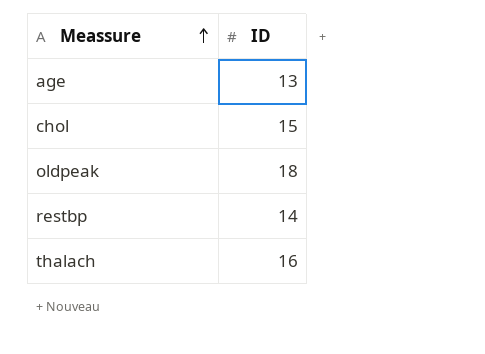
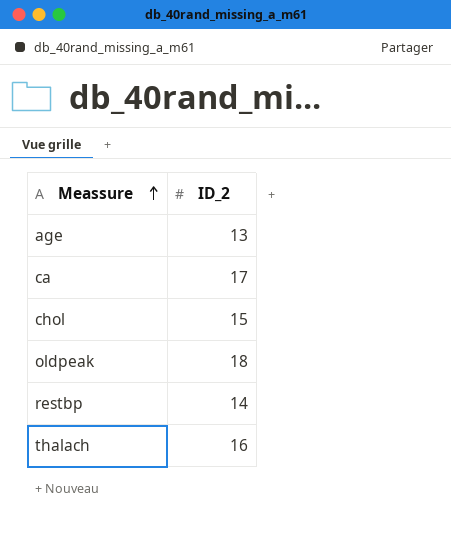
column name: ID -> ID_2
row ca: none -> 17

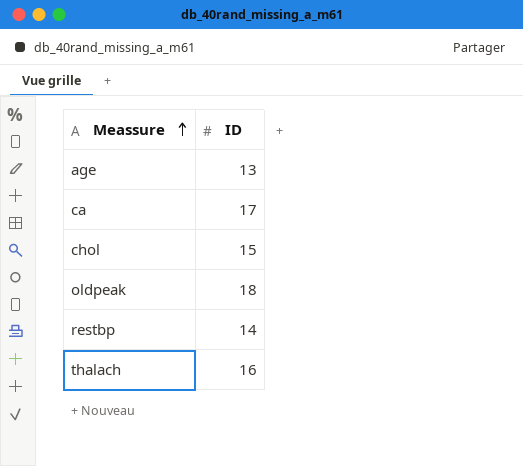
column name: ID_2 -> ID

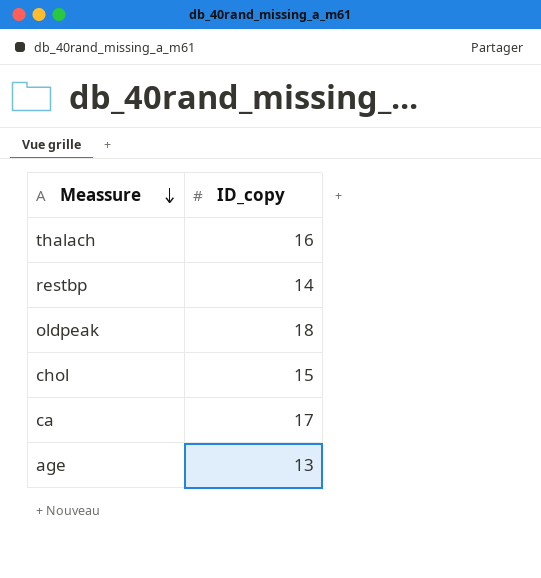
row order: Meassure ascending -> Meassure descending
column name: ID -> ID_copy

